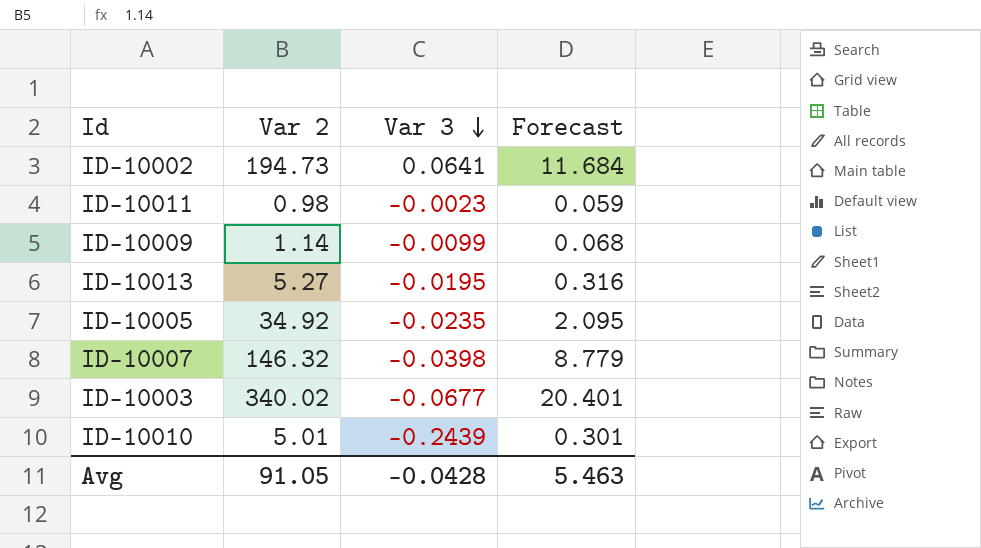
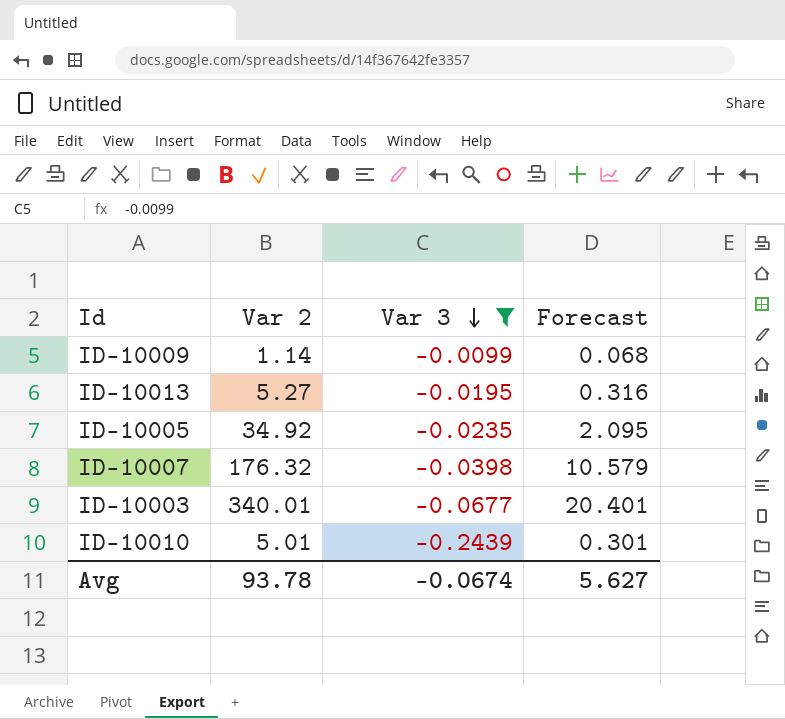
filter: none -> Var 3 <= -0.0099
ID-10007 | Var 2: 146.32 -> 176.32
ID-10007 | Forecast: 8.779 -> 10.579
ID-10003 | Var 2: 340.02 -> 340.01
Avg | Var 2: 91.05 -> 93.78
Avg | Var 3: -0.0428 -> -0.0674
Avg | Forecast: 5.463 -> 5.627

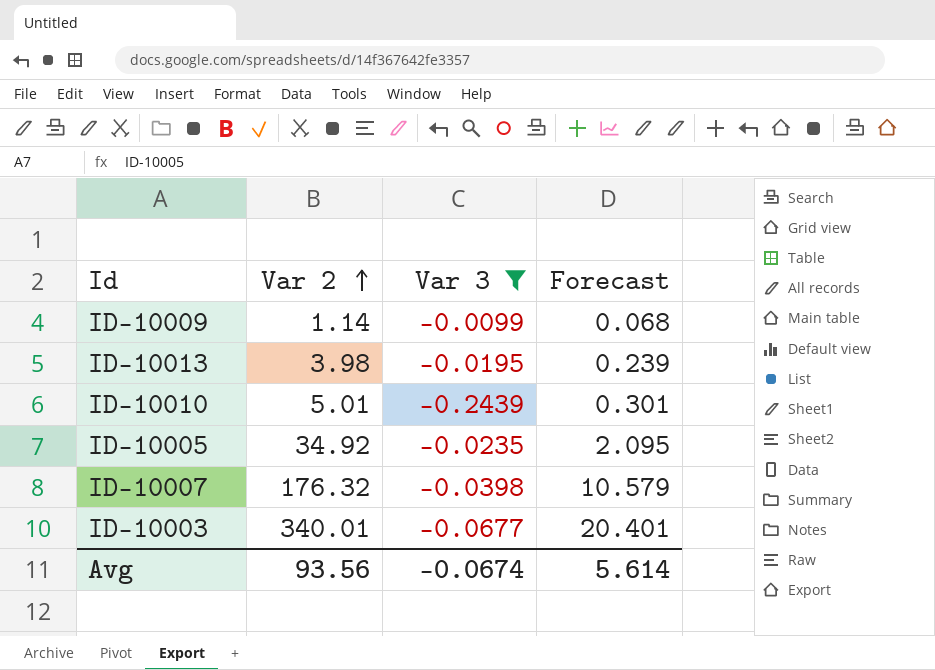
row order: Var 3 descending -> Var 2 ascending
ID-10013 | Var 2: 5.27 -> 3.98
ID-10013 | Forecast: 0.316 -> 0.239
Avg | Var 2: 93.78 -> 93.56
Avg | Forecast: 5.627 -> 5.614

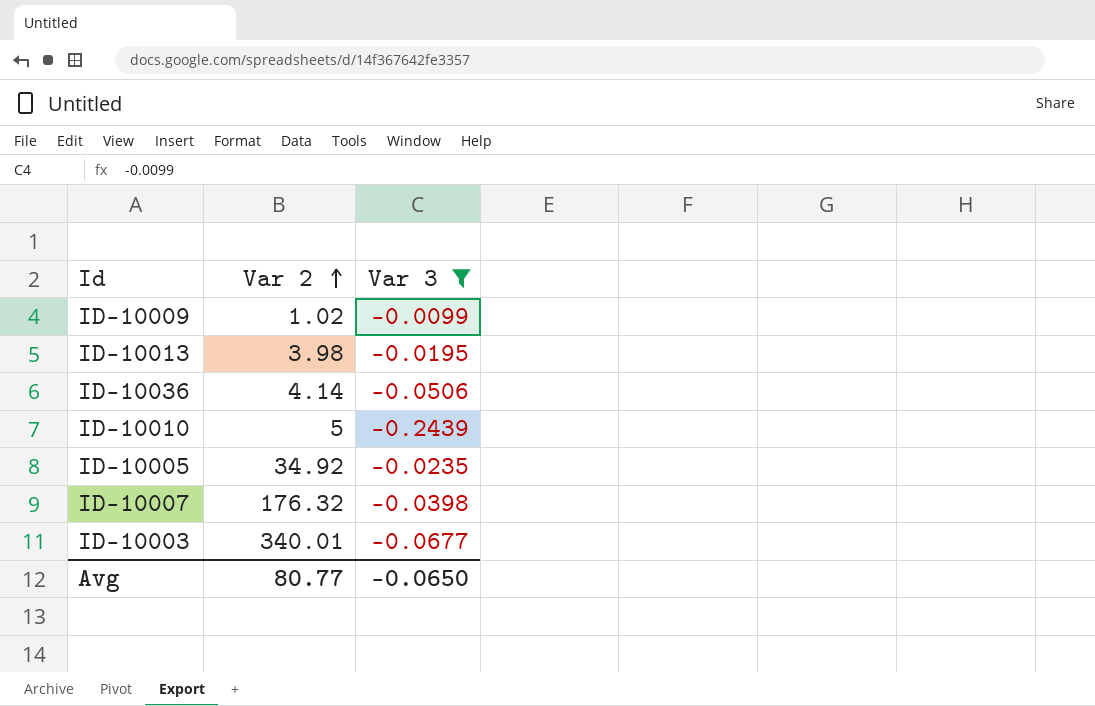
column Forecast | formula: [Var 2] * 0.06 -> none
ID-10009 | Var 2: 1.14 -> 1.02
row ID-10036: none -> 4.14 | -0.0506
ID-10010 | Var 2: 5.01 -> 5
Avg | Var 2: 93.56 -> 80.77
Avg | Var 3: -0.0674 -> -0.0650

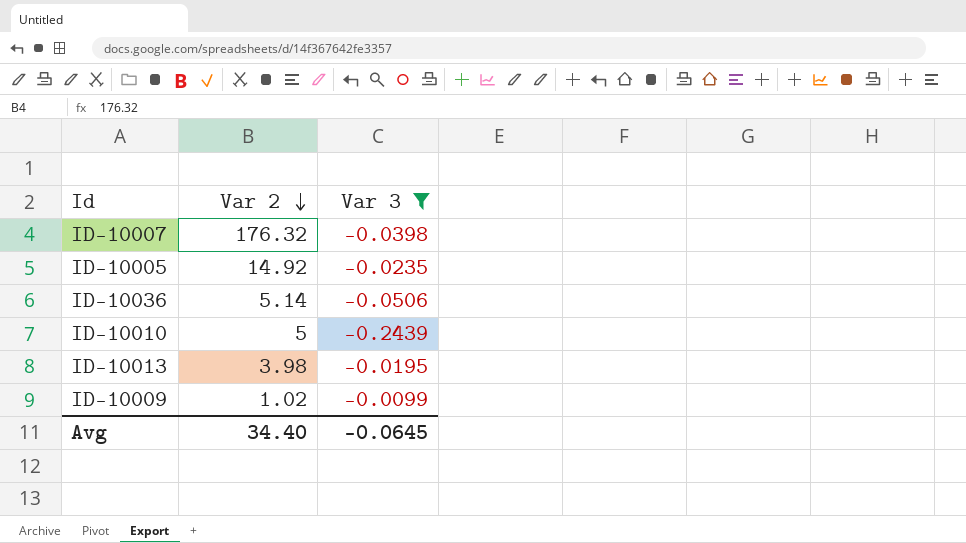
row order: Var 2 ascending -> Var 2 descending
row ID-10003: 340.01 | -0.0677 -> none
ID-10005 | Var 2: 34.92 -> 14.92
ID-10036 | Var 2: 4.14 -> 5.14
Avg | Var 2: 80.77 -> 34.40
Avg | Var 3: -0.0650 -> -0.0645

